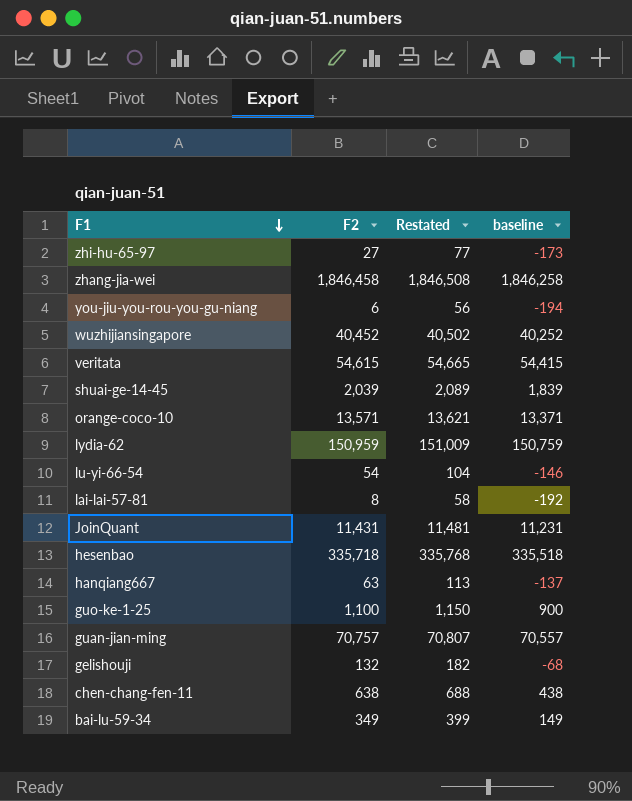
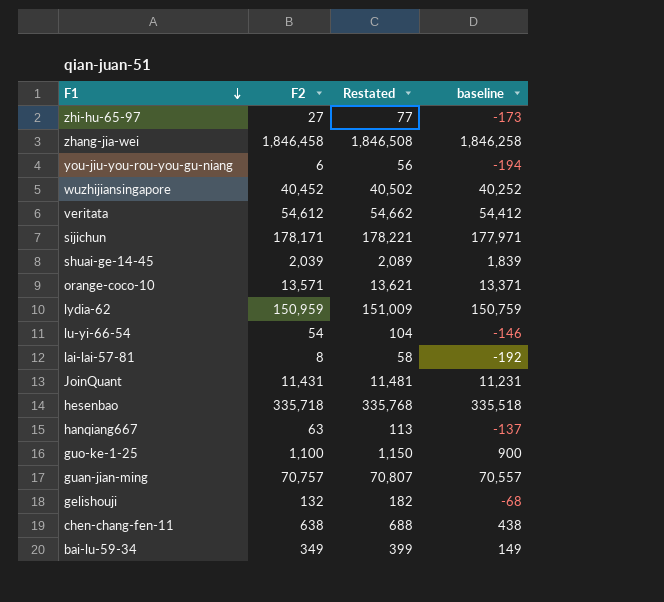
veritata | F2: 54,615 -> 54,612
veritata | Restated: 54,665 -> 54,662
veritata | baseline: 54,415 -> 54,412
row sijichun: none -> 178,171 | 178,221 | 177,971

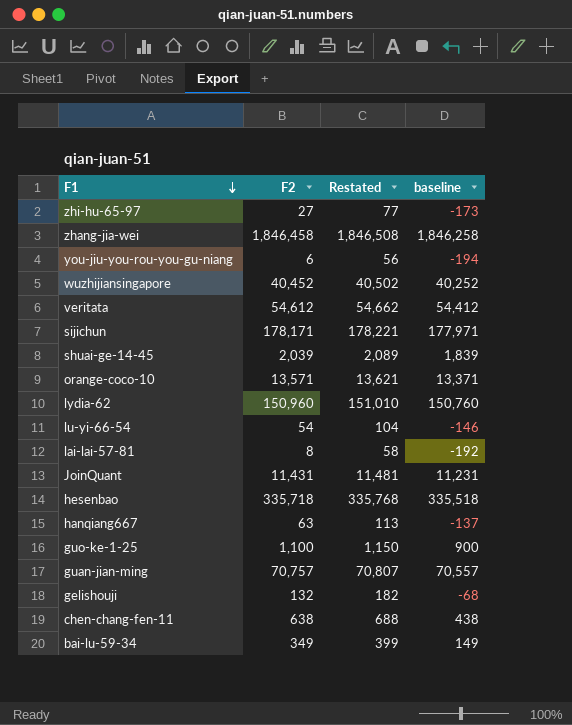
lydia-62 | F2: 150,959 -> 150,960
lydia-62 | Restated: 151,009 -> 151,010
lydia-62 | baseline: 150,759 -> 150,760

